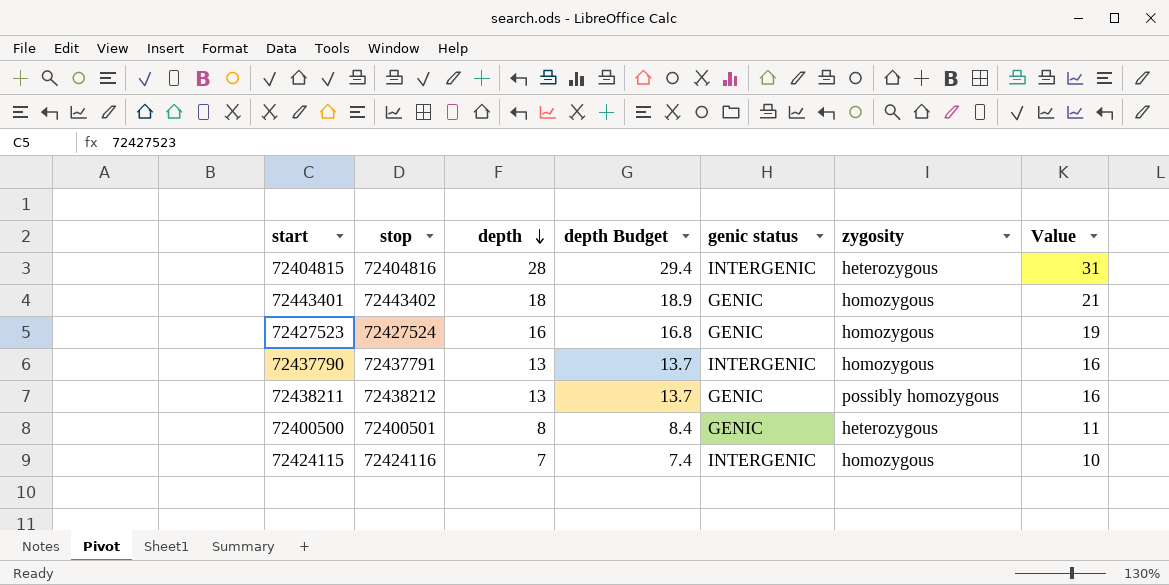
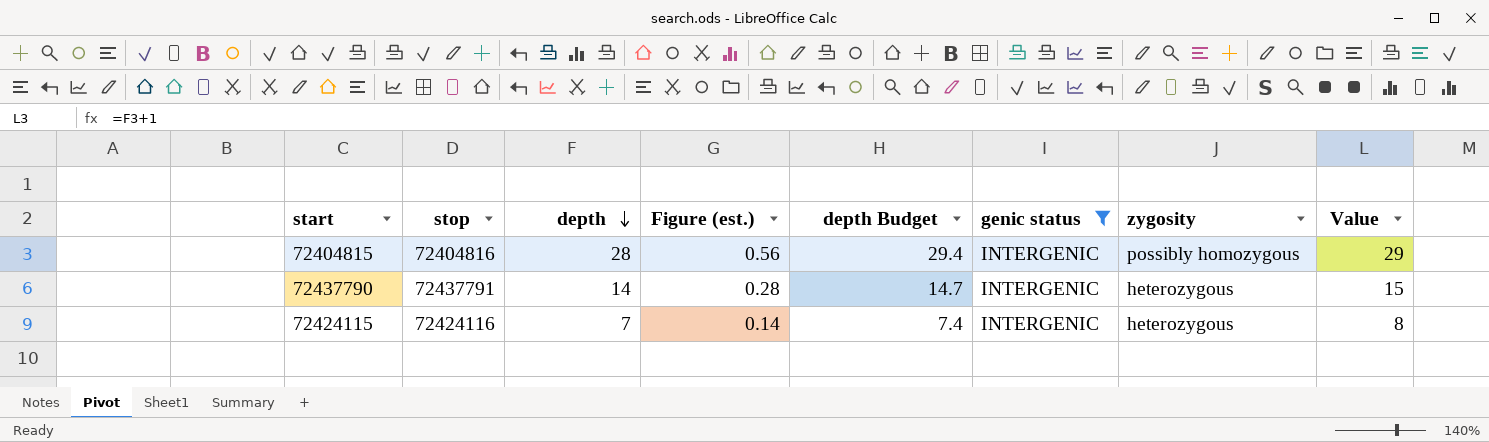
filter: none -> genic status = INTERGENIC
column Figure (est.) | formula: none -> [depth] * 0.02
column Value | formula: [depth] + 3 -> [depth] + 1
72404815 | zygosity: heterozygous -> possibly homozygous
72437790 | depth: 13 -> 14
72437790 | depth Budget: 13.7 -> 14.7
72437790 | zygosity: homozygous -> heterozygous
72424115 | zygosity: homozygous -> heterozygous

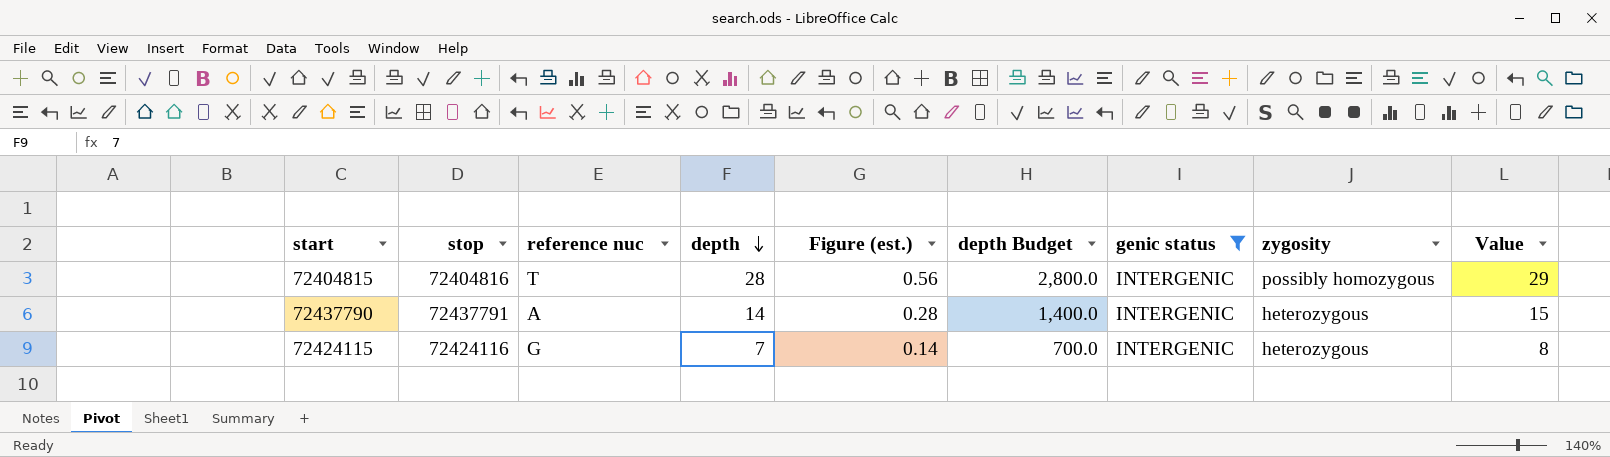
column reference nuc | position: none -> 3
column depth Budget | formula: [depth] * 1.05 -> [depth] * 100

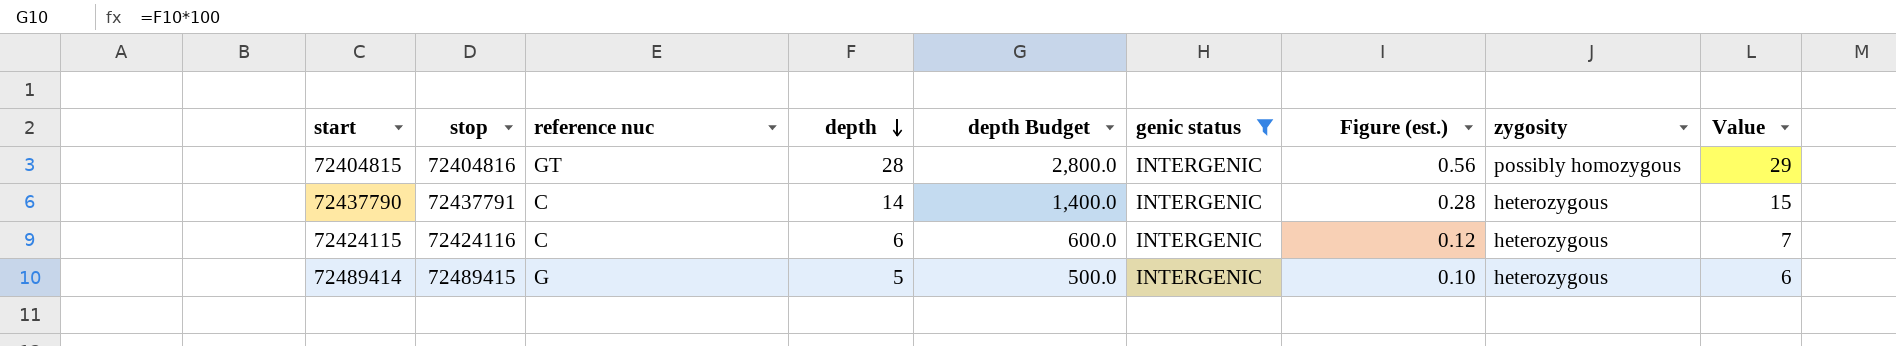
column Figure (est.) | position: 5 -> 7
72404815 | reference nuc: T -> GT
72437790 | reference nuc: A -> C
72424115 | reference nuc: G -> C
72424115 | depth: 7 -> 6
72424115 | depth Budget: 700.0 -> 600.0
72424115 | Figure (est.): 0.14 -> 0.12
72424115 | Value: 8 -> 7
row 72489414: none -> 72489415 | G | 5 | 500.0 | INTERGENIC | 0.10 | heterozygous | 6

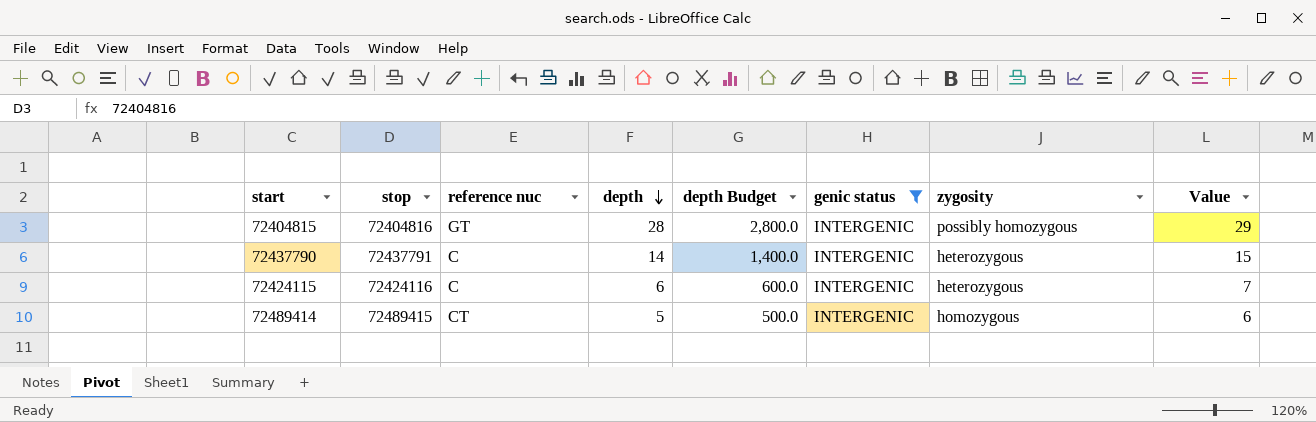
column Figure (est.) | formula: [depth] * 0.02 -> none
72489414 | reference nuc: G -> CT
72489414 | zygosity: heterozygous -> homozygous

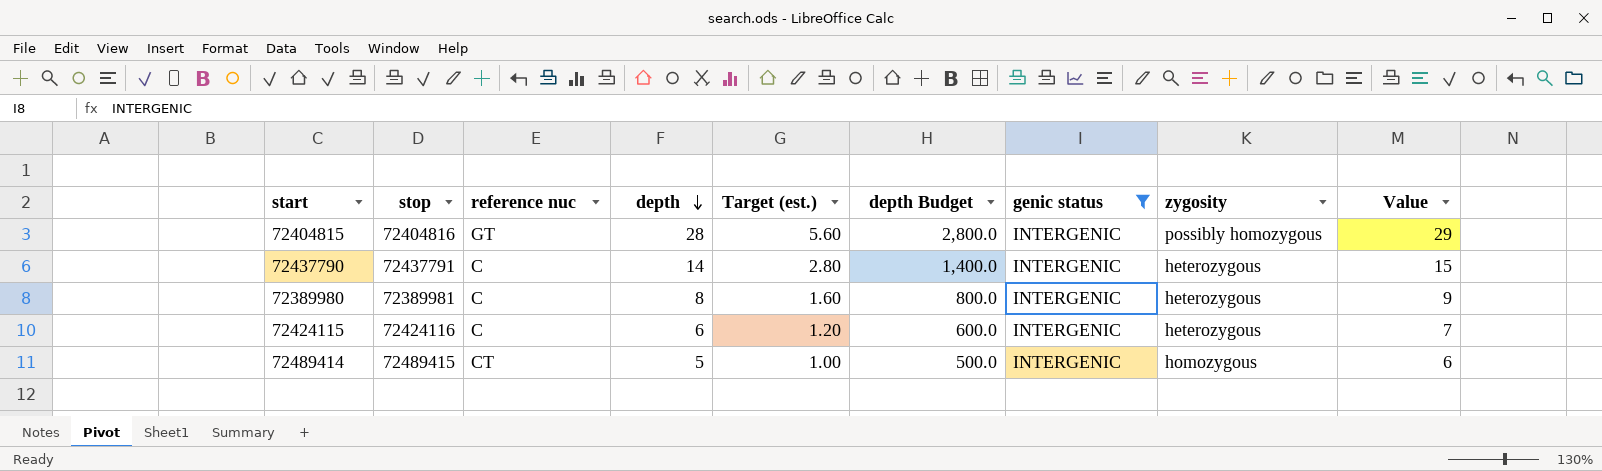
column Target (est.) | formula: none -> [depth] * 0.2
row 72389980: none -> 72389981 | C | 8 | 1.60 | 800.0 | INTERGENIC | heterozygous | 9

